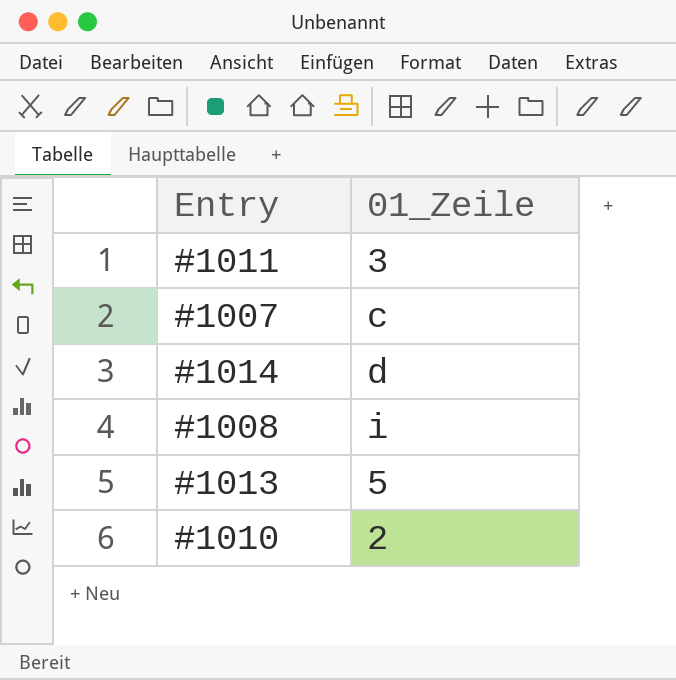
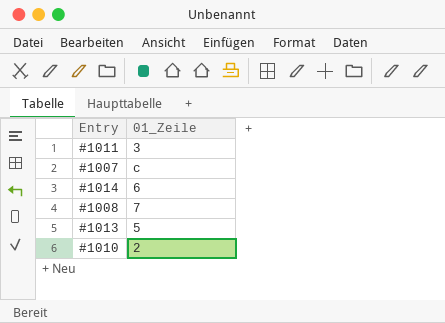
#1014 | 01_Zeile: d -> 6
#1008 | 01_Zeile: i -> 7

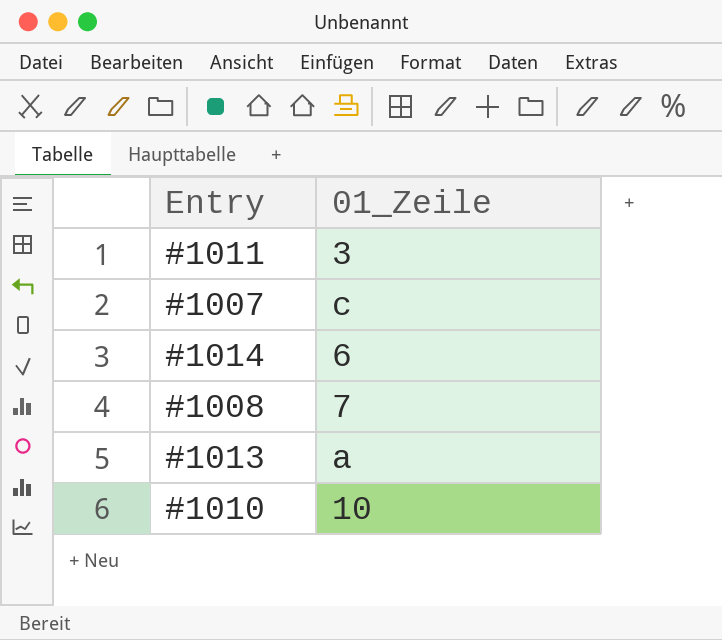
#1013 | 01_Zeile: 5 -> a
#1010 | 01_Zeile: 2 -> 10

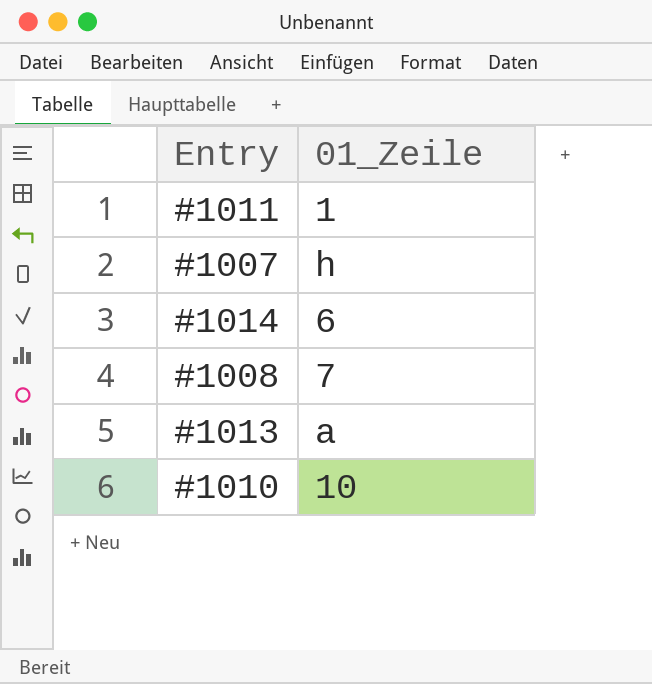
#1011 | 01_Zeile: 3 -> 1
#1007 | 01_Zeile: c -> h

